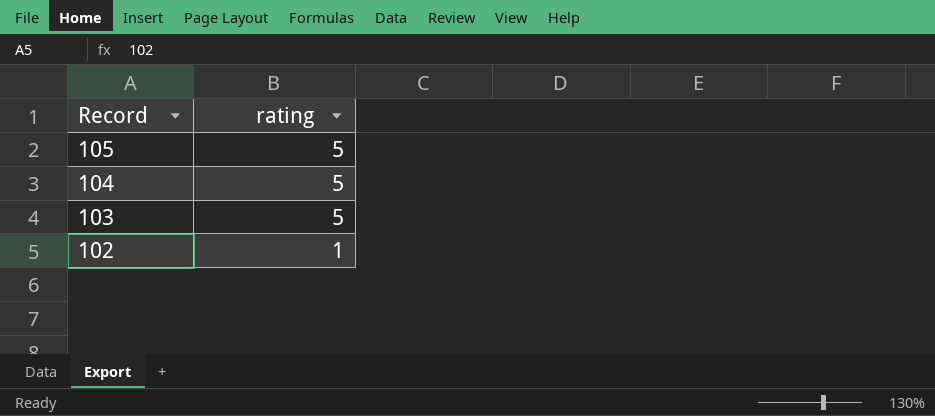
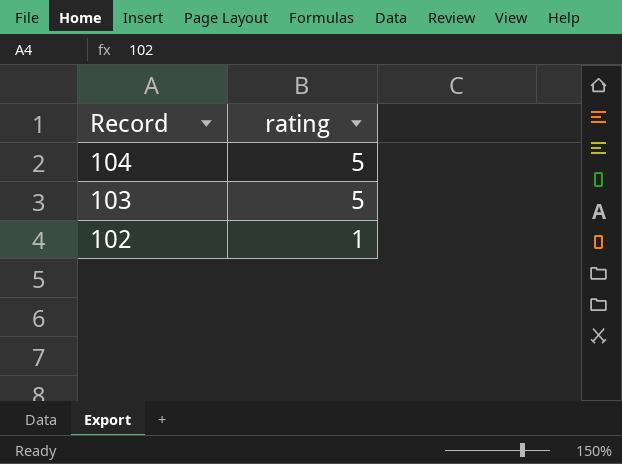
row 105: 5 -> none

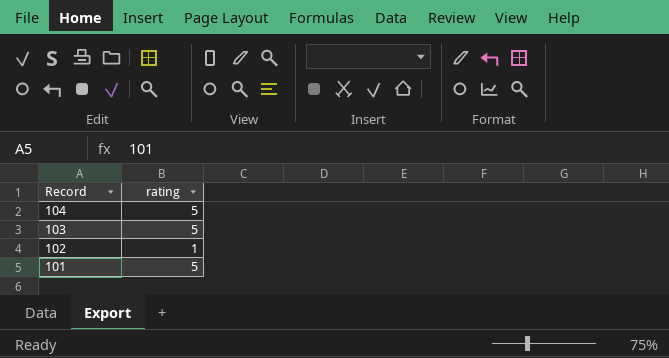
row 101: none -> 5

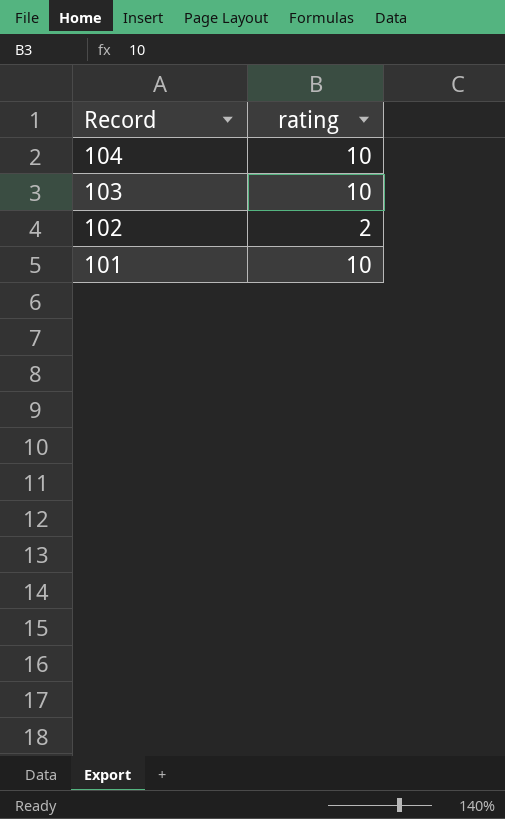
104 | rating: 5 -> 10
103 | rating: 5 -> 10
102 | rating: 1 -> 2
101 | rating: 5 -> 10

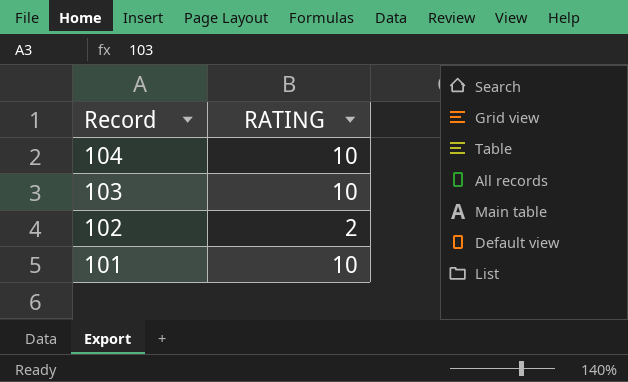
column name: rating -> RATING

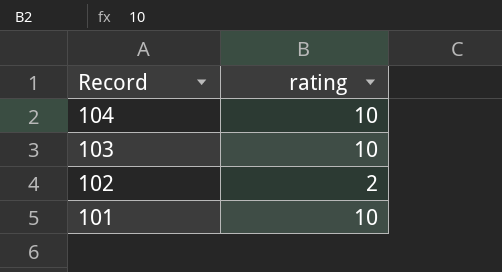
column name: RATING -> rating

